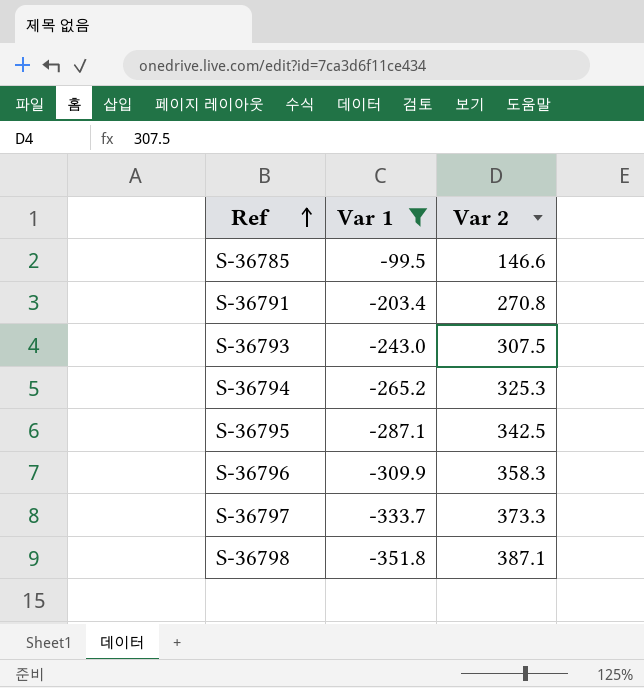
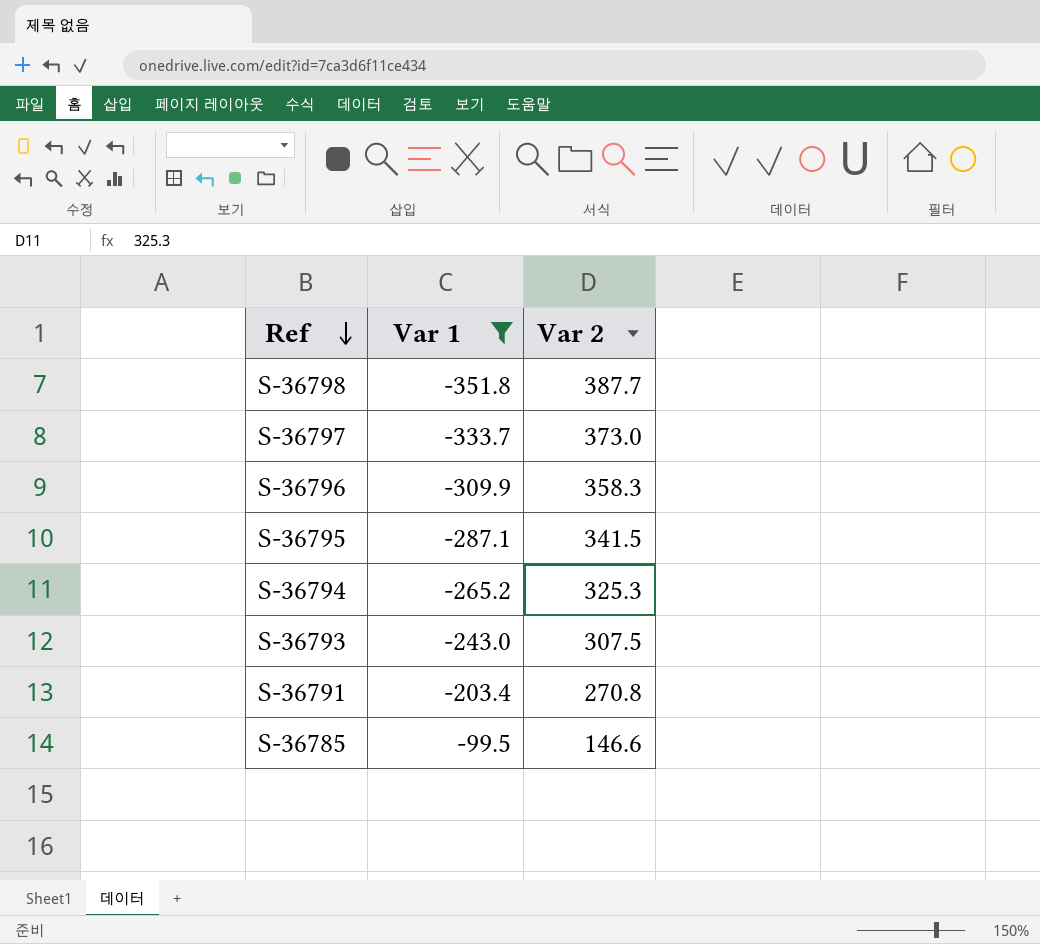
row order: Ref ascending -> Ref descending
S-36798 | Var 2: 387.1 -> 387.7
S-36797 | Var 2: 373.3 -> 373.0
S-36795 | Var 2: 342.5 -> 341.5

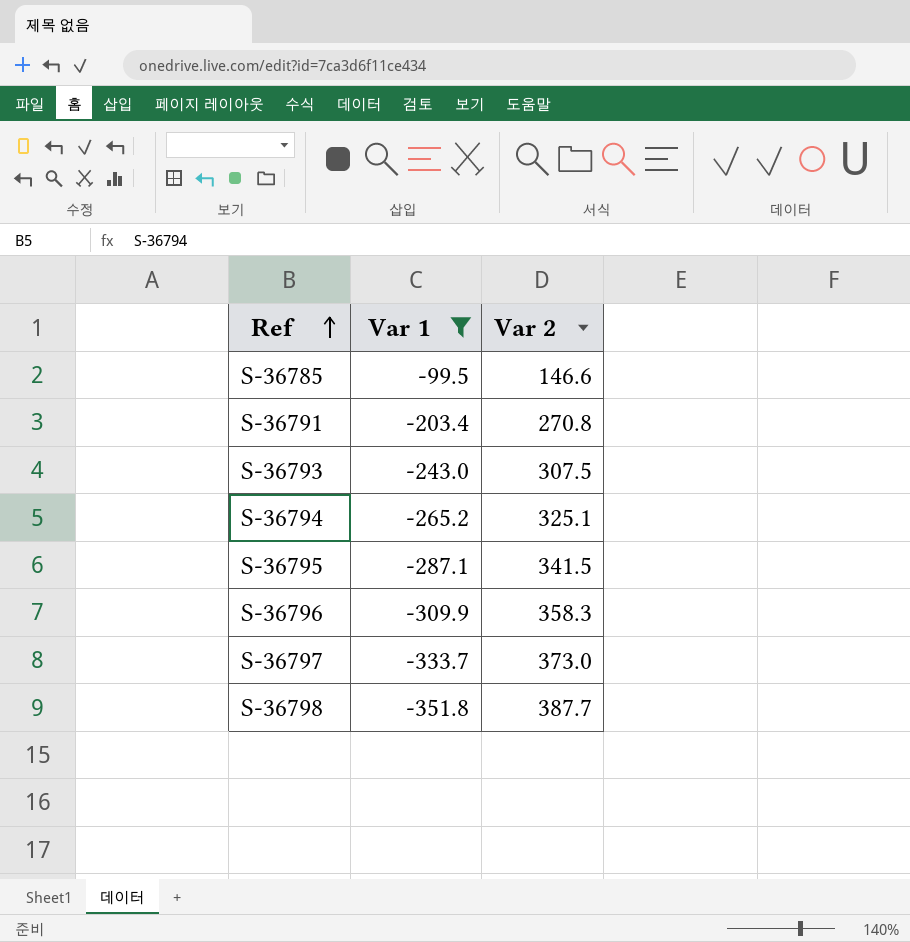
row order: Ref descending -> Ref ascending
S-36794 | Var 2: 325.3 -> 325.1

